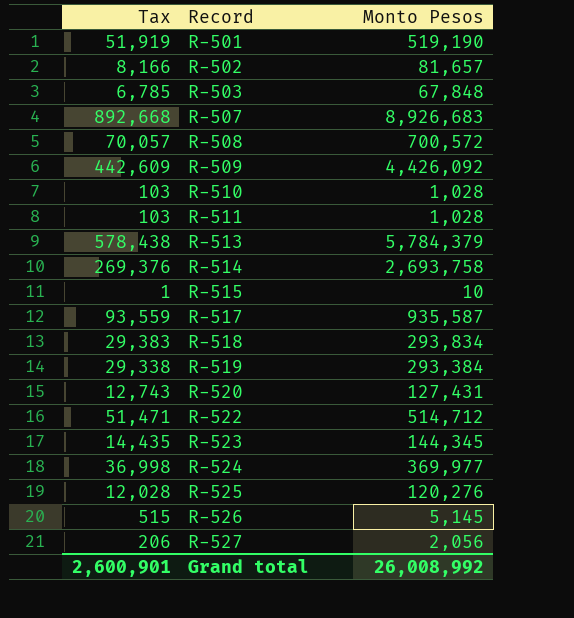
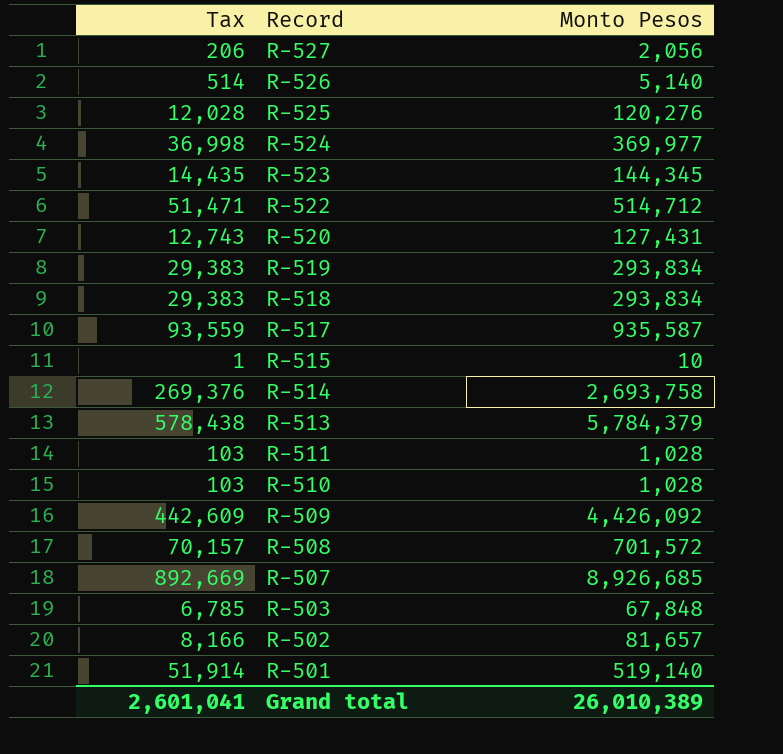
row order: Record ascending -> Record descending
R-526 | Tax: 515 -> 514
R-526 | Monto Pesos: 5,145 -> 5,140
R-519 | Tax: 29,338 -> 29,383
R-519 | Monto Pesos: 293,384 -> 293,834
R-508 | Tax: 70,057 -> 70,157
R-508 | Monto Pesos: 700,572 -> 701,572
R-507 | Tax: 892,668 -> 892,669
R-507 | Monto Pesos: 8,926,683 -> 8,926,685
R-501 | Tax: 51,919 -> 51,914
R-501 | Monto Pesos: 519,190 -> 519,140
Grand total | Tax: 2,600,901 -> 2,601,041
Grand total | Monto Pesos: 26,008,992 -> 26,010,389

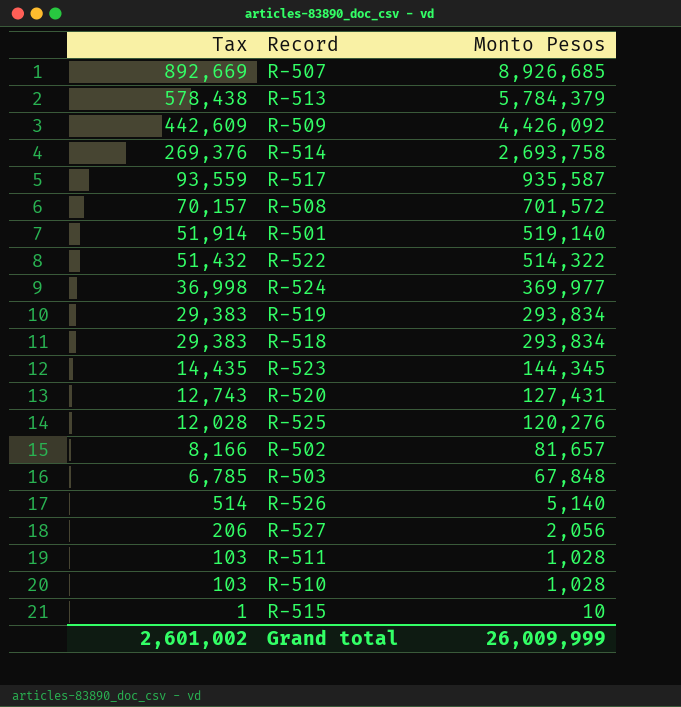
row order: Record descending -> Tax descending
R-522 | Tax: 51,471 -> 51,432
R-522 | Monto Pesos: 514,712 -> 514,322
Grand total | Tax: 2,601,041 -> 2,601,002
Grand total | Monto Pesos: 26,010,389 -> 26,009,999

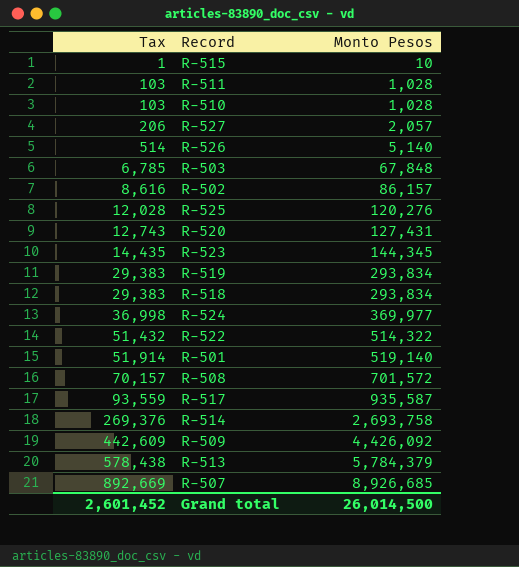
row order: Tax descending -> Tax ascending
R-527 | Monto Pesos: 2,056 -> 2,057
R-502 | Tax: 8,166 -> 8,616
R-502 | Monto Pesos: 81,657 -> 86,157
Grand total | Tax: 2,601,002 -> 2,601,452
Grand total | Monto Pesos: 26,009,999 -> 26,014,500

